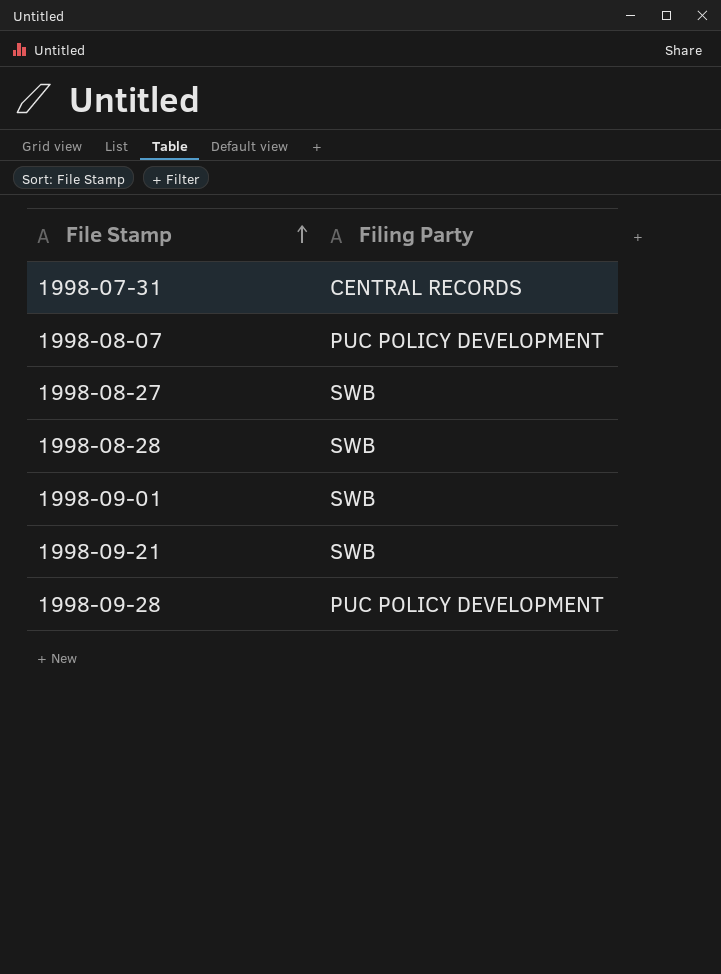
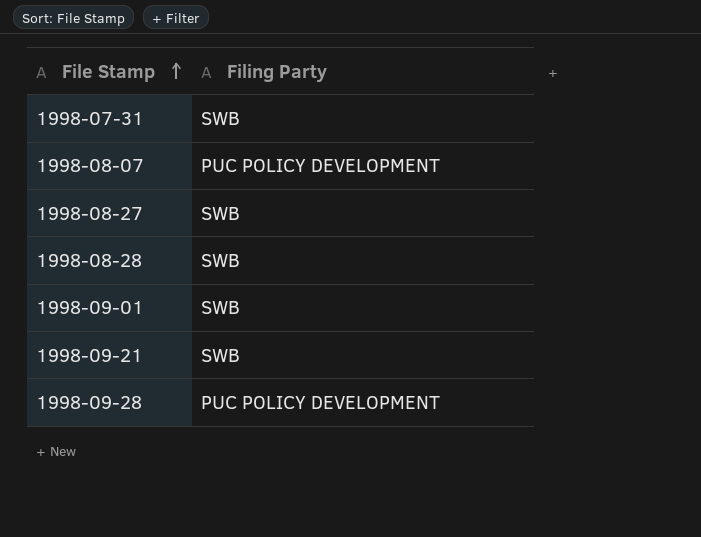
1998-07-31 | Filing Party: CENTRAL RECORDS -> SWB

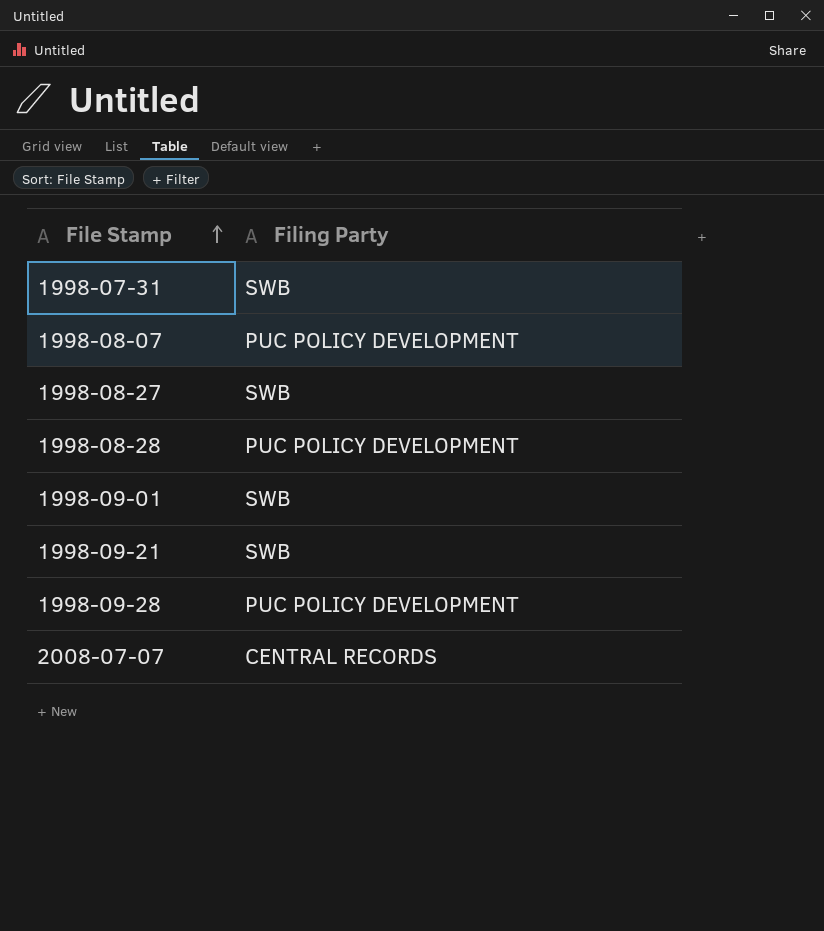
1998-08-28 | Filing Party: SWB -> PUC POLICY DEVELOPMENT
row 2008-07-07: none -> CENTRAL RECORDS

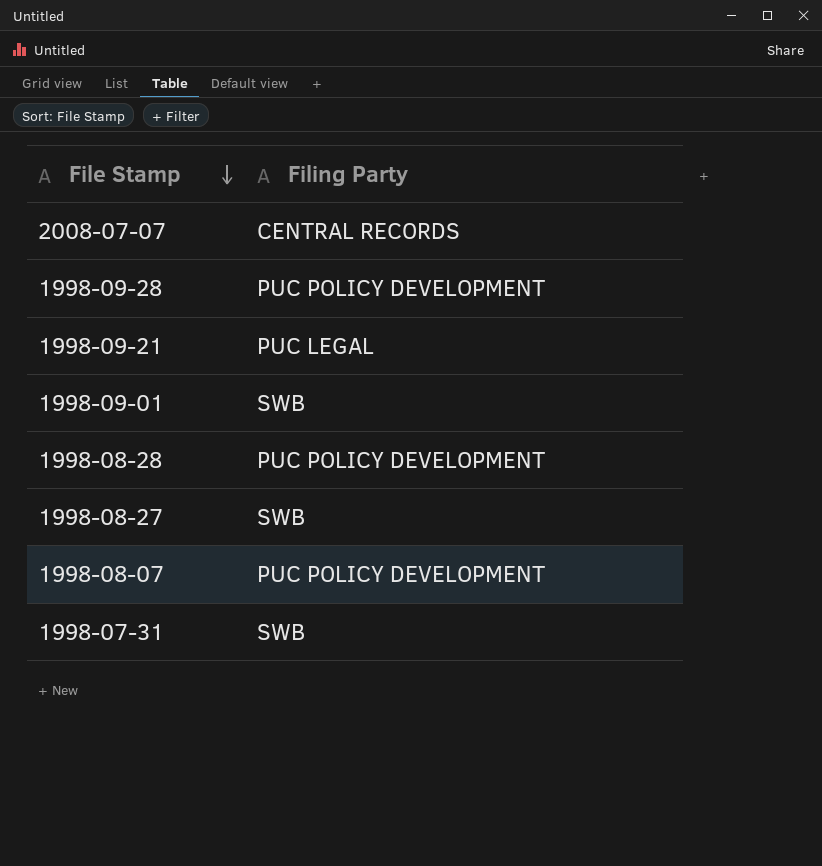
row order: File Stamp ascending -> File Stamp descending
1998-09-21 | Filing Party: SWB -> PUC LEGAL

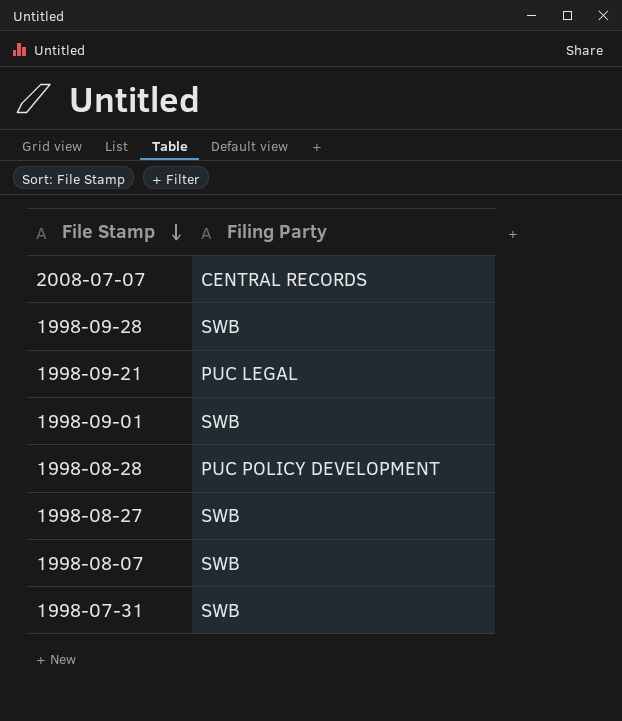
1998-09-28 | Filing Party: PUC POLICY DEVELOPMENT -> SWB
1998-08-07 | Filing Party: PUC POLICY DEVELOPMENT -> SWB

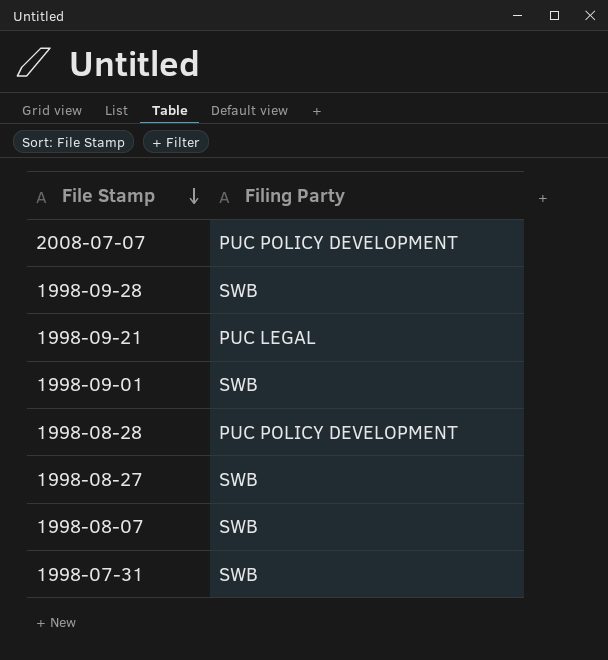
2008-07-07 | Filing Party: CENTRAL RECORDS -> PUC POLICY DEVELOPMENT

